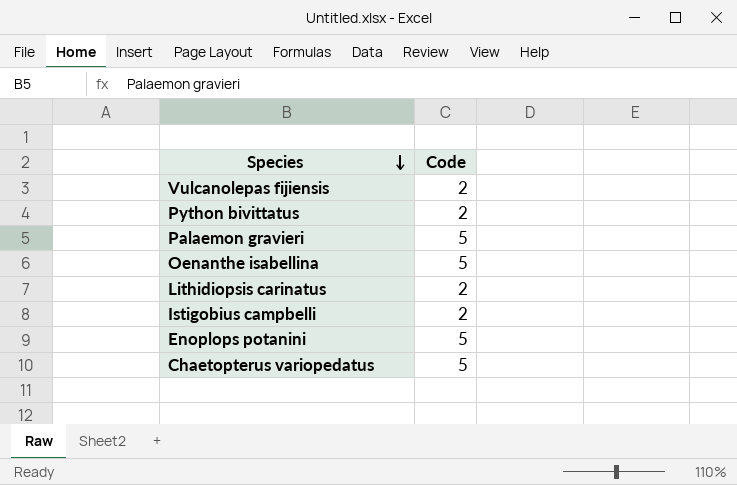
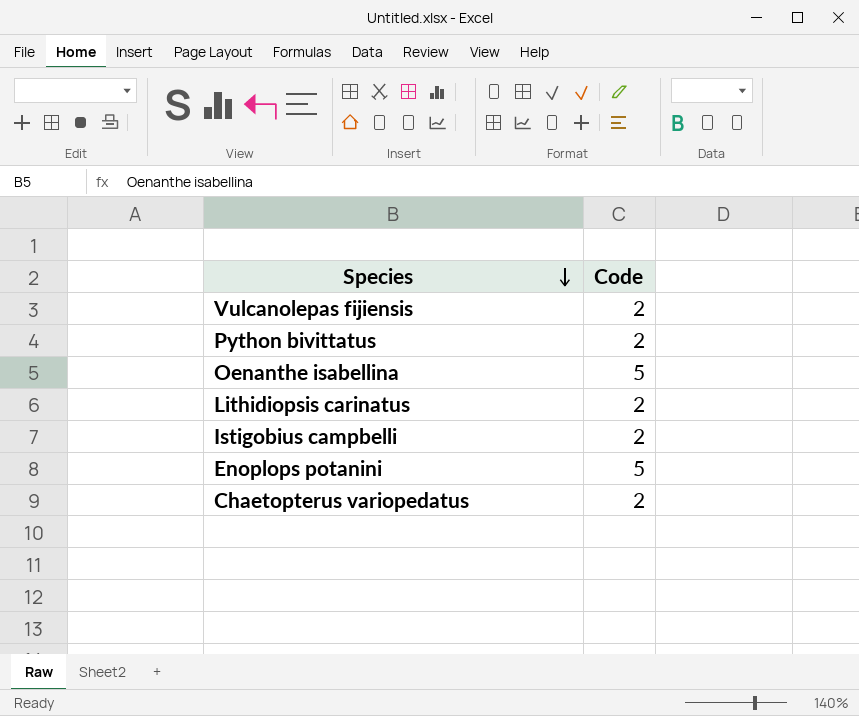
row Palaemon gravieri: 5 -> none
Chaetopterus variopedatus | Code: 5 -> 2

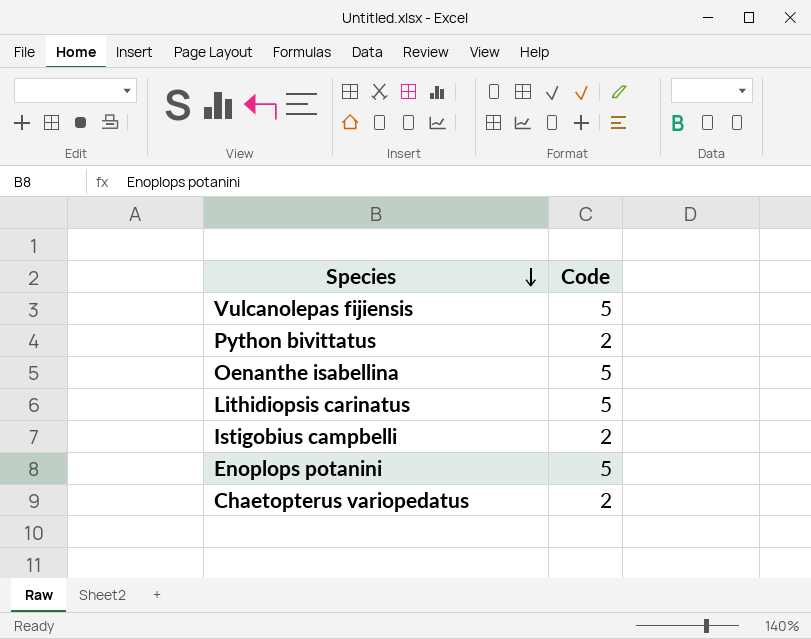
Vulcanolepas fijiensis | Code: 2 -> 5
Lithidiopsis carinatus | Code: 2 -> 5

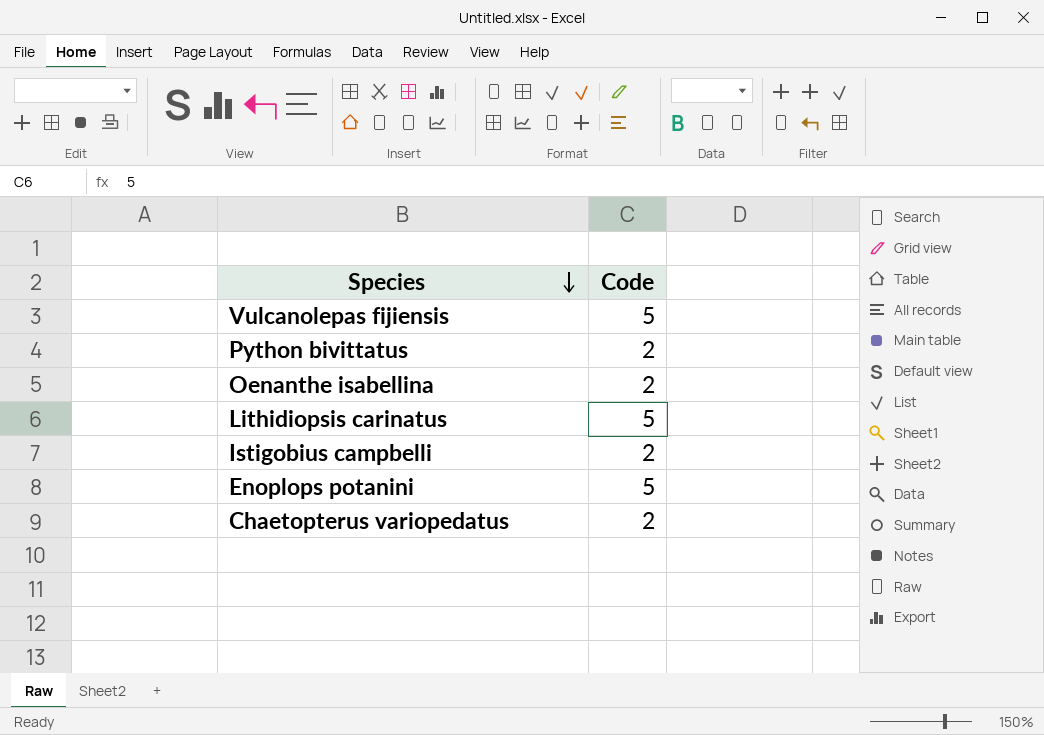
Oenanthe isabellina | Code: 5 -> 2

